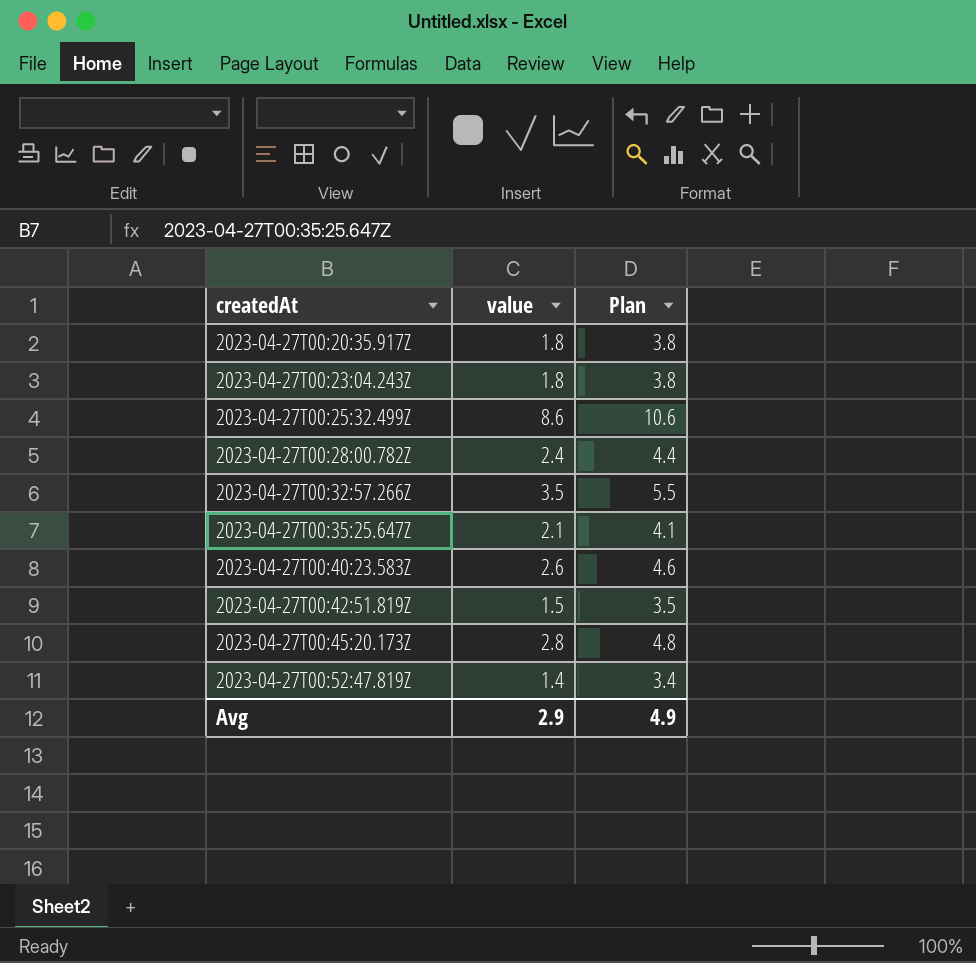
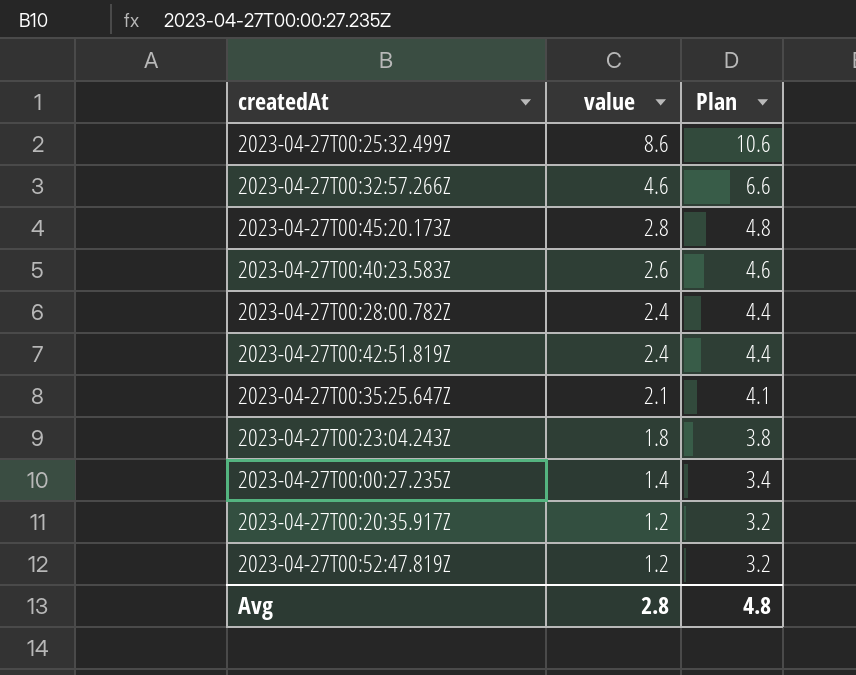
row order: createdAt ascending -> value descending
2023-04-27T00:32:57.266Z | value: 3.5 -> 4.6
2023-04-27T00:32:57.266Z | Plan: 5.5 -> 6.6
2023-04-27T00:42:51.819Z | value: 1.5 -> 2.4
2023-04-27T00:42:51.819Z | Plan: 3.5 -> 4.4
row 2023-04-27T00:00:27.235Z: none -> 1.4 | 3.4
2023-04-27T00:20:35.917Z | value: 1.8 -> 1.2
2023-04-27T00:20:35.917Z | Plan: 3.8 -> 3.2
2023-04-27T00:52:47.819Z | value: 1.4 -> 1.2
2023-04-27T00:52:47.819Z | Plan: 3.4 -> 3.2
Avg | value: 2.9 -> 2.8
Avg | Plan: 4.9 -> 4.8

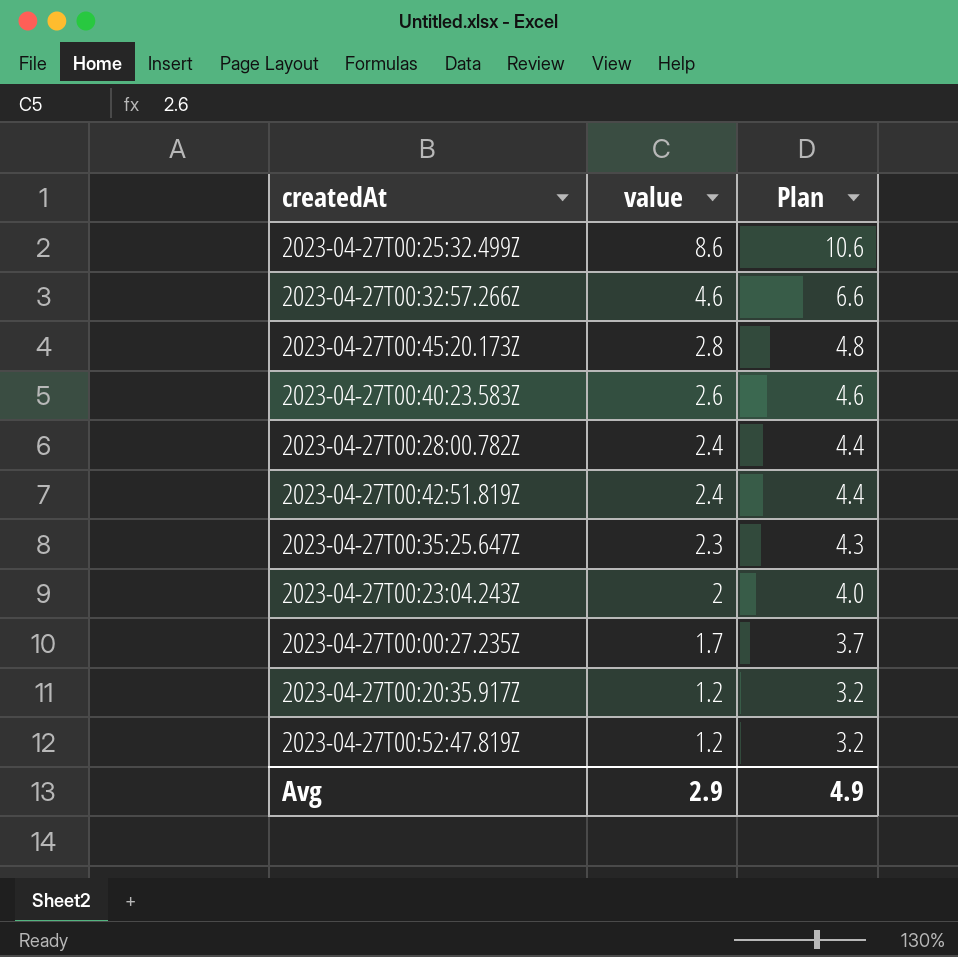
2023-04-27T00:35:25.647Z | value: 2.1 -> 2.3
2023-04-27T00:35:25.647Z | Plan: 4.1 -> 4.3
2023-04-27T00:23:04.243Z | value: 1.8 -> 2
2023-04-27T00:23:04.243Z | Plan: 3.8 -> 4.0
2023-04-27T00:00:27.235Z | value: 1.4 -> 1.7
2023-04-27T00:00:27.235Z | Plan: 3.4 -> 3.7
Avg | value: 2.8 -> 2.9
Avg | Plan: 4.8 -> 4.9

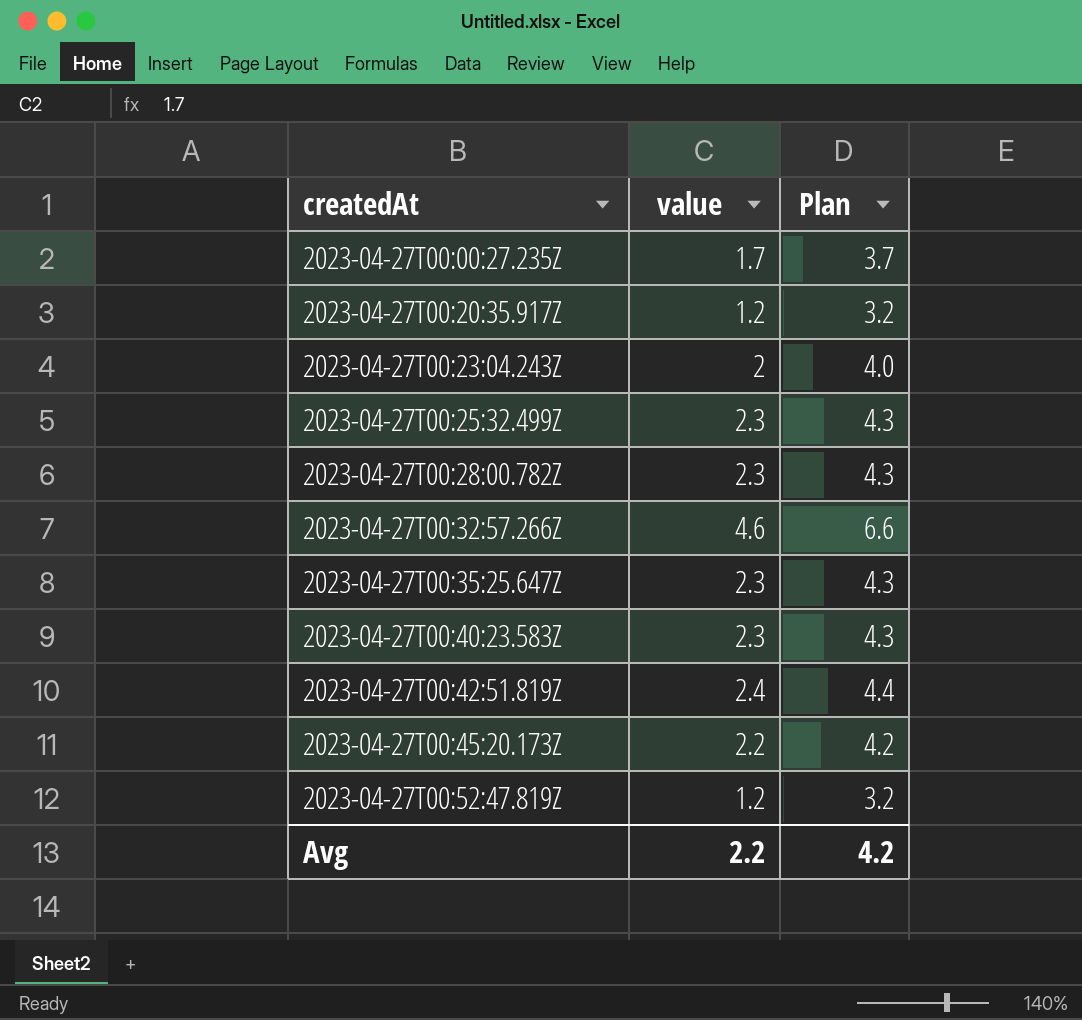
row order: value descending -> createdAt ascending
2023-04-27T00:25:32.499Z | value: 8.6 -> 2.3
2023-04-27T00:25:32.499Z | Plan: 10.6 -> 4.3
2023-04-27T00:28:00.782Z | value: 2.4 -> 2.3
2023-04-27T00:28:00.782Z | Plan: 4.4 -> 4.3
2023-04-27T00:40:23.583Z | value: 2.6 -> 2.3
2023-04-27T00:40:23.583Z | Plan: 4.6 -> 4.3
2023-04-27T00:45:20.173Z | value: 2.8 -> 2.2
2023-04-27T00:45:20.173Z | Plan: 4.8 -> 4.2
Avg | value: 2.9 -> 2.2
Avg | Plan: 4.9 -> 4.2

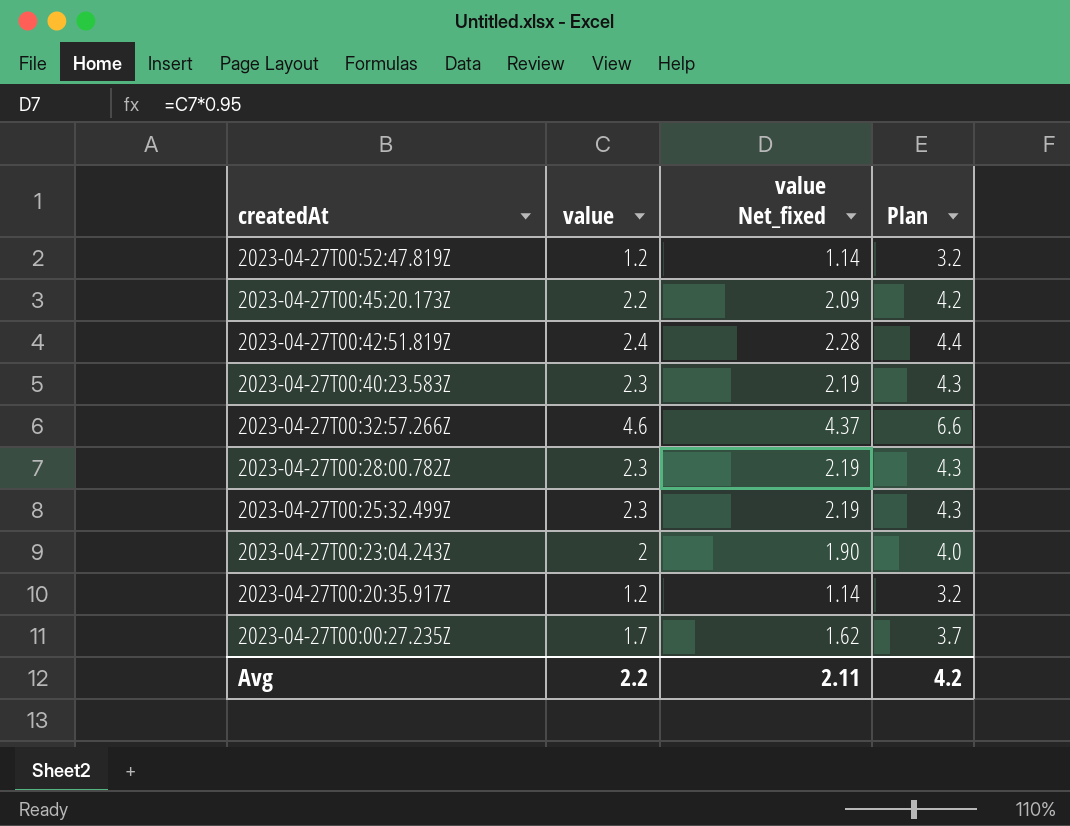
row order: createdAt ascending -> createdAt descending
column value Net_fixed | formula: none -> [value] * 0.95
row 2023-04-27T00:35:25.647Z: 2.3 | 4.3 -> none

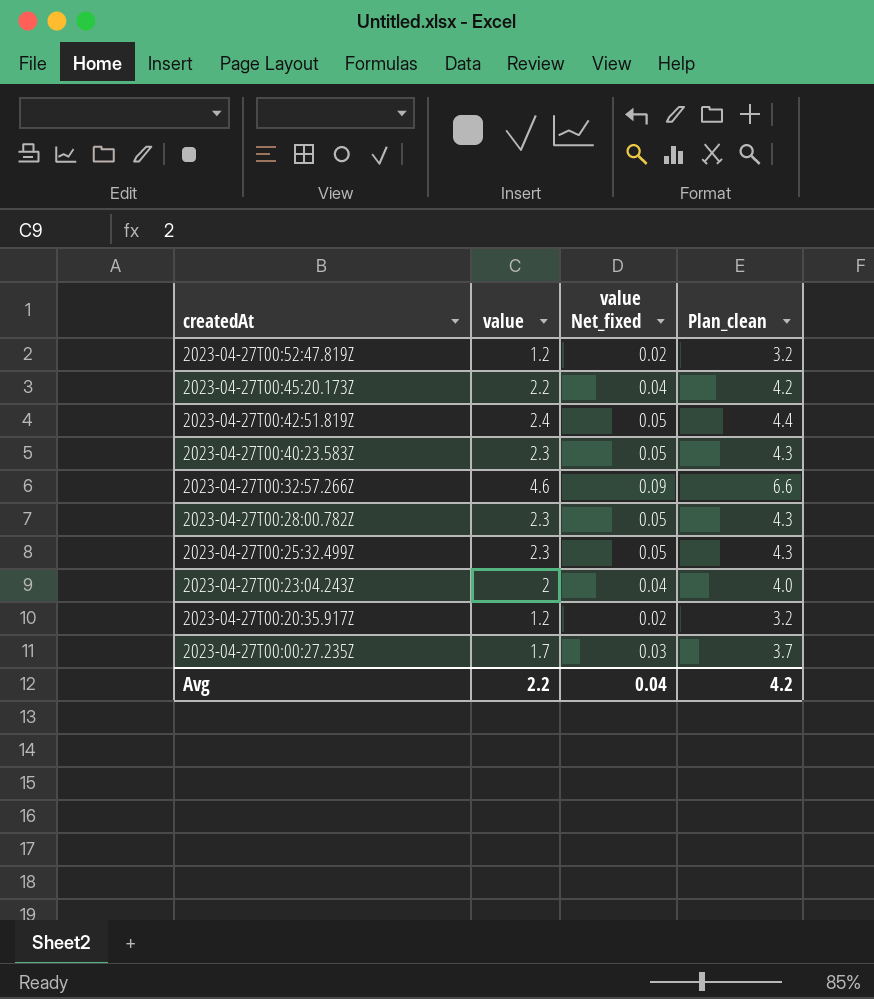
column value Net_fixed | formula: [value] * 0.95 -> [value] * 0.02
column name: Plan -> Plan_clean
Avg | value Net_fixed: 2.11 -> 0.04

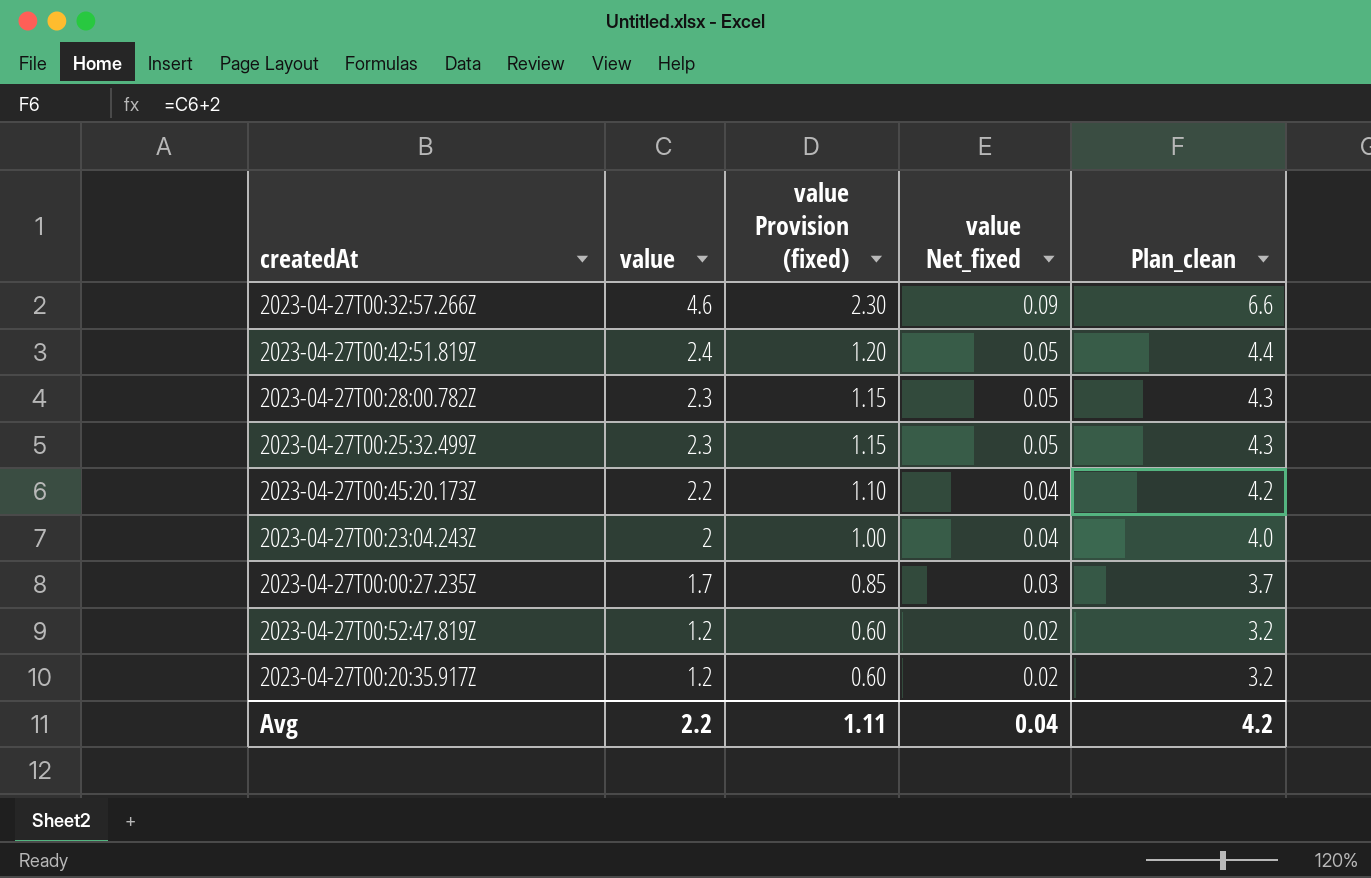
row order: createdAt descending -> value descending
column value Provision (fixed) | formula: none -> [value] * 0.5
row 2023-04-27T00:40:23.583Z: 2.3 | 0.05 | 4.3 -> none

